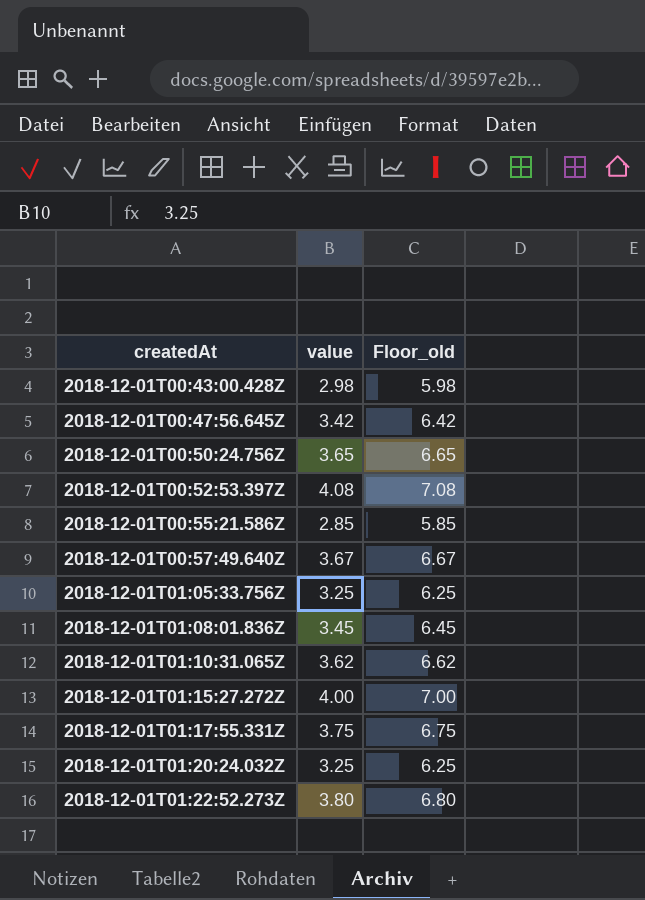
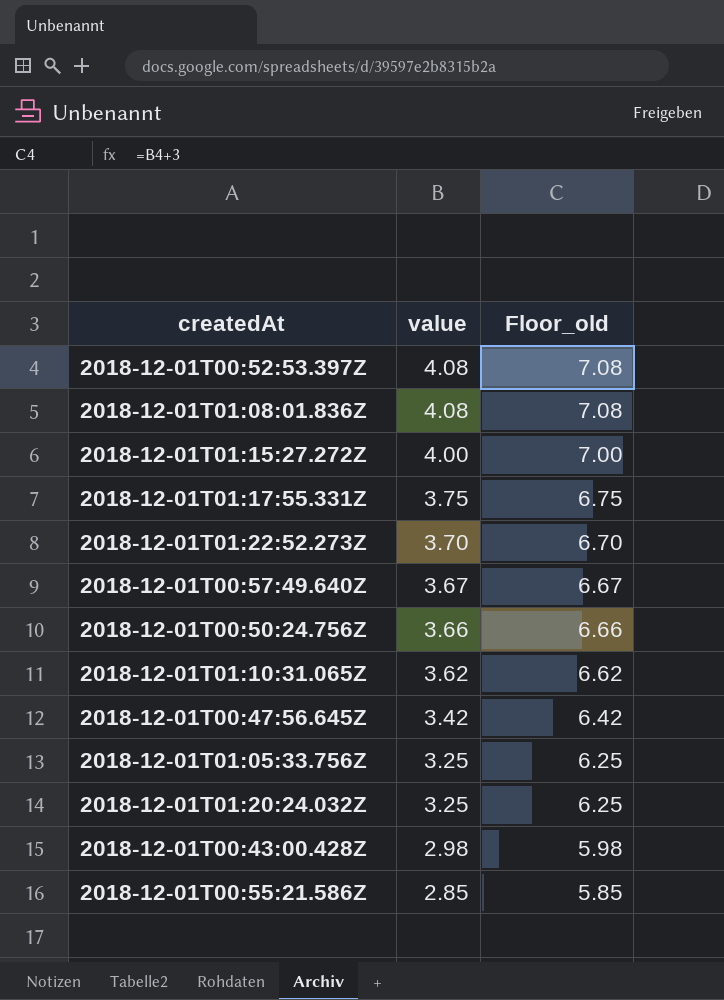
row order: createdAt ascending -> value descending
2018-12-01T01:08:01.836Z | value: 3.45 -> 4.08
2018-12-01T01:08:01.836Z | Floor_old: 6.45 -> 7.08
2018-12-01T01:22:52.273Z | value: 3.80 -> 3.70
2018-12-01T01:22:52.273Z | Floor_old: 6.80 -> 6.70
2018-12-01T00:50:24.756Z | value: 3.65 -> 3.66
2018-12-01T00:50:24.756Z | Floor_old: 6.65 -> 6.66

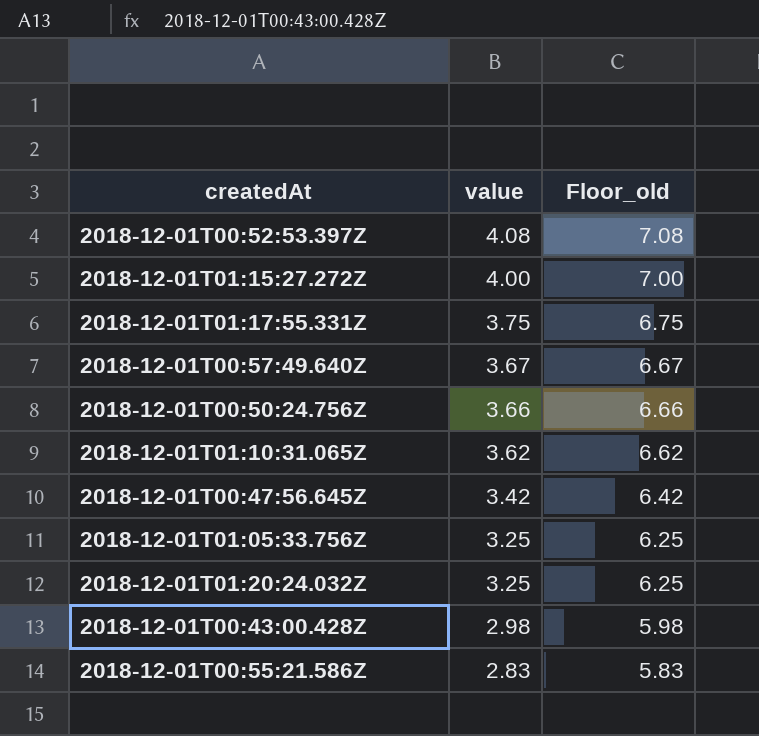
row 2018-12-01T01:08:01.836Z: 4.08 | 7.08 -> none
row 2018-12-01T01:22:52.273Z: 3.70 | 6.70 -> none
2018-12-01T00:55:21.586Z | value: 2.85 -> 2.83
2018-12-01T00:55:21.586Z | Floor_old: 5.85 -> 5.83

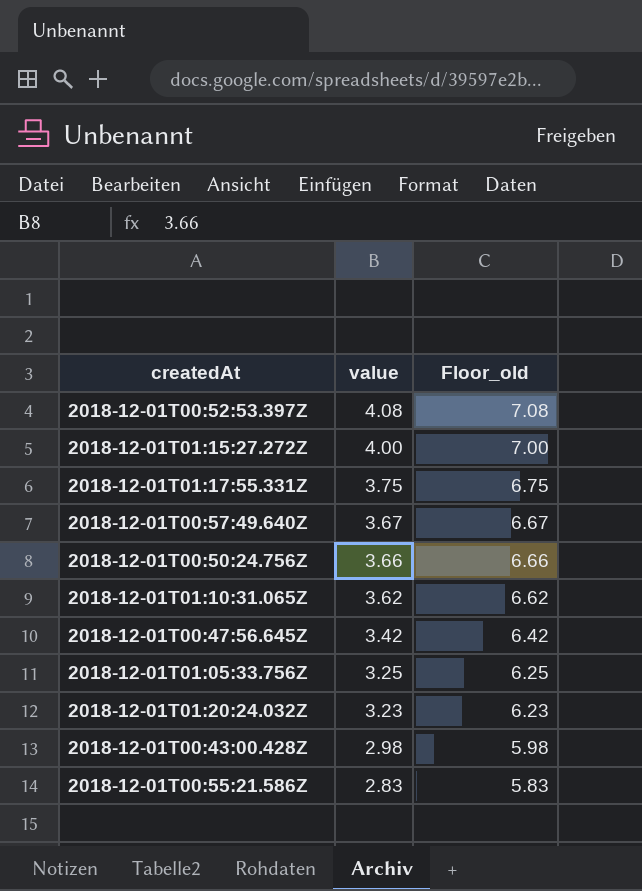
2018-12-01T01:20:24.032Z | value: 3.25 -> 3.23
2018-12-01T01:20:24.032Z | Floor_old: 6.25 -> 6.23

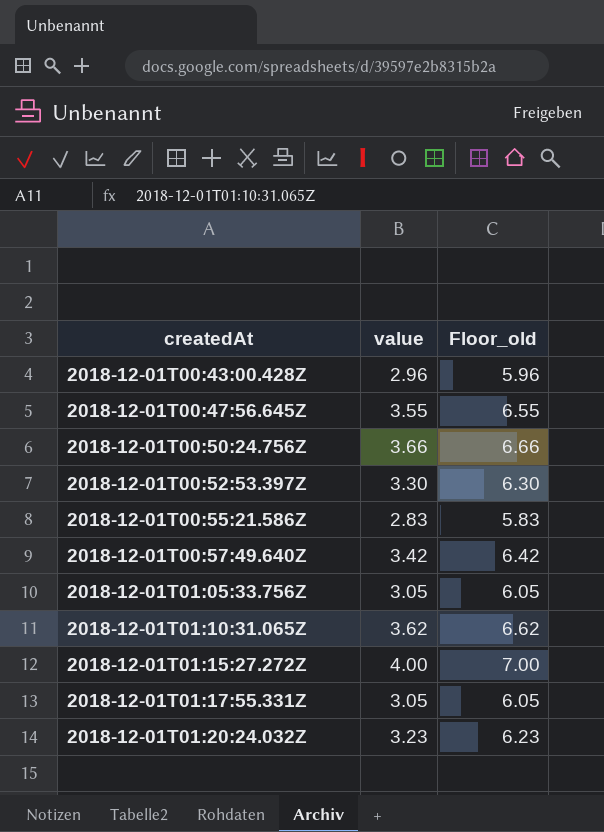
row order: value descending -> createdAt ascending
2018-12-01T00:43:00.428Z | value: 2.98 -> 2.96
2018-12-01T00:43:00.428Z | Floor_old: 5.98 -> 5.96
2018-12-01T00:47:56.645Z | value: 3.42 -> 3.55
2018-12-01T00:47:56.645Z | Floor_old: 6.42 -> 6.55
2018-12-01T00:52:53.397Z | value: 4.08 -> 3.30
2018-12-01T00:52:53.397Z | Floor_old: 7.08 -> 6.30
2018-12-01T00:57:49.640Z | value: 3.67 -> 3.42
2018-12-01T00:57:49.640Z | Floor_old: 6.67 -> 6.42
2018-12-01T01:05:33.756Z | value: 3.25 -> 3.05
2018-12-01T01:05:33.756Z | Floor_old: 6.25 -> 6.05
2018-12-01T01:17:55.331Z | value: 3.75 -> 3.05
2018-12-01T01:17:55.331Z | Floor_old: 6.75 -> 6.05

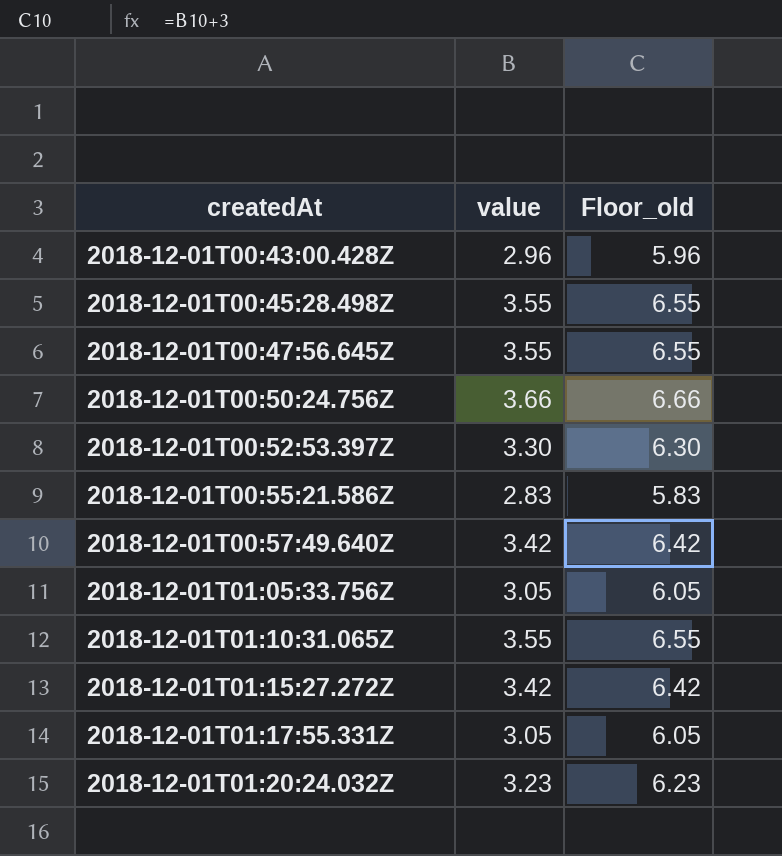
row 2018-12-01T00:45:28.498Z: none -> 3.55 | 6.55
2018-12-01T01:10:31.065Z | value: 3.62 -> 3.55
2018-12-01T01:10:31.065Z | Floor_old: 6.62 -> 6.55
2018-12-01T01:15:27.272Z | value: 4.00 -> 3.42
2018-12-01T01:15:27.272Z | Floor_old: 7.00 -> 6.42

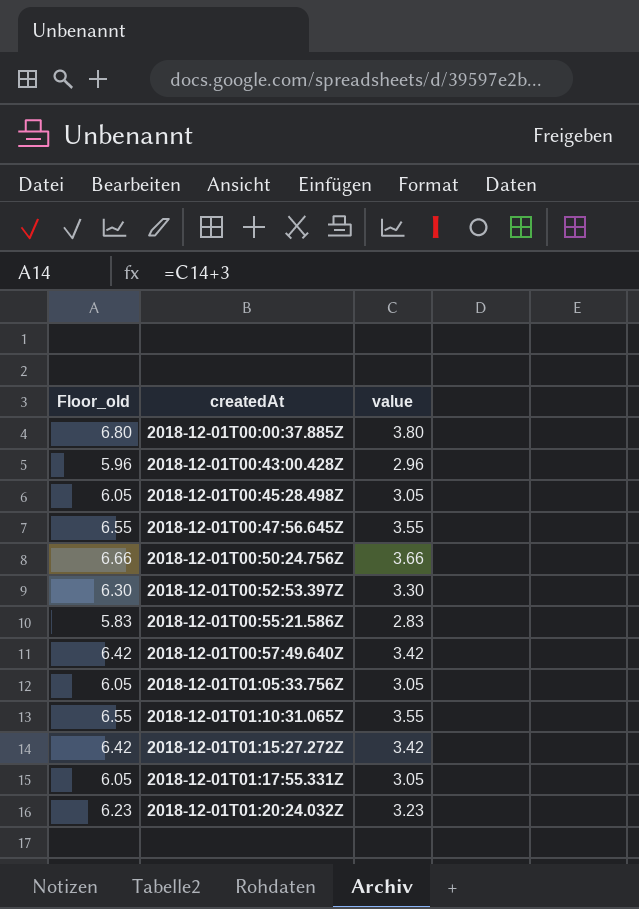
column Floor_old | position: 3 -> 1
row 2018-12-01T00:00:37.885Z: none -> 6.80 | 3.80
2018-12-01T00:45:28.498Z | Floor_old: 6.55 -> 6.05
2018-12-01T00:45:28.498Z | value: 3.55 -> 3.05

